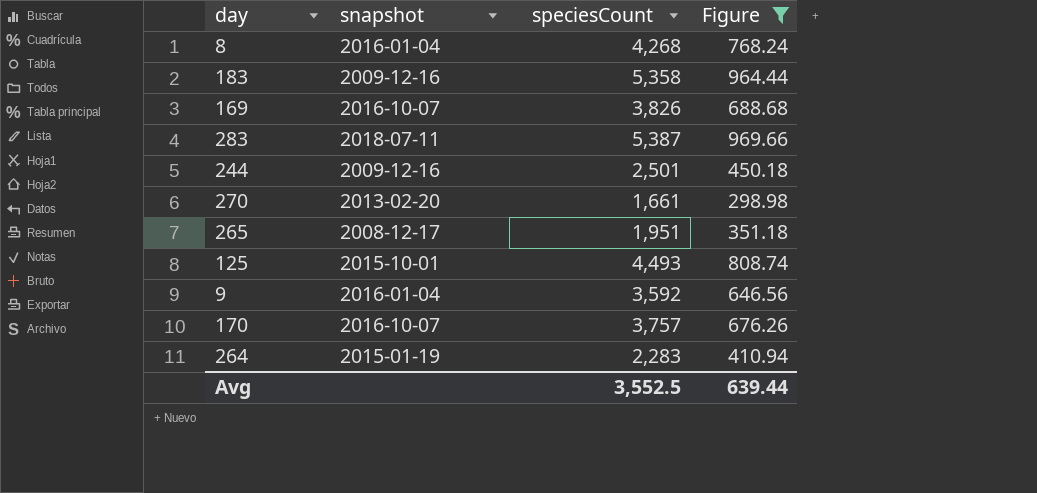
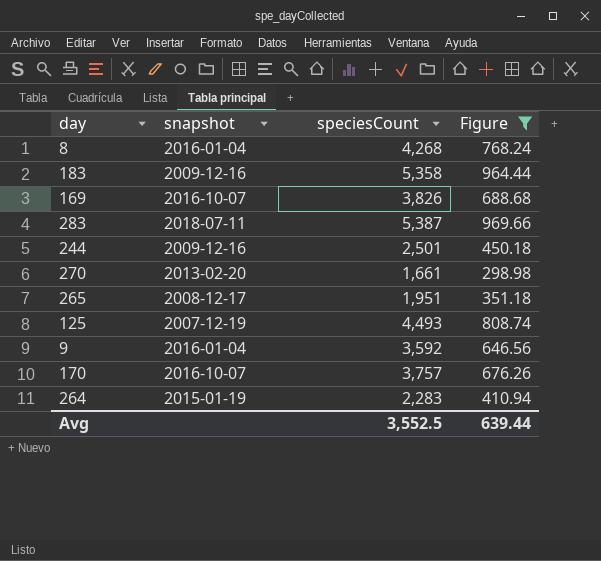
125 | snapshot: 2015-10-01 -> 2007-12-19

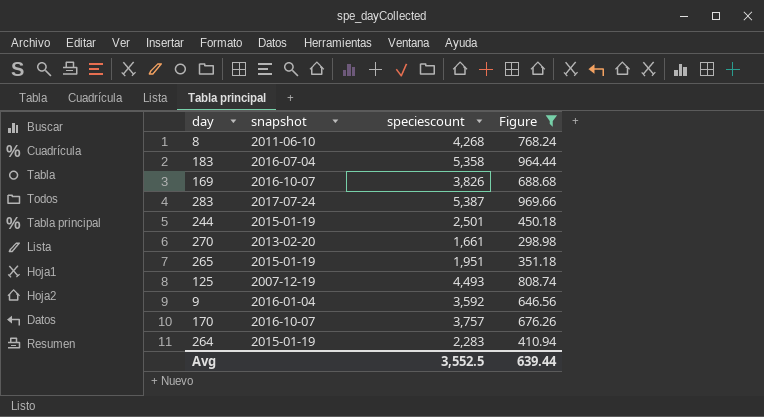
column name: speciesCount -> speciescount
8 | snapshot: 2016-01-04 -> 2011-06-10
183 | snapshot: 2009-12-16 -> 2016-07-04
283 | snapshot: 2018-07-11 -> 2017-07-24
244 | snapshot: 2009-12-16 -> 2015-01-19
265 | snapshot: 2008-12-17 -> 2015-01-19

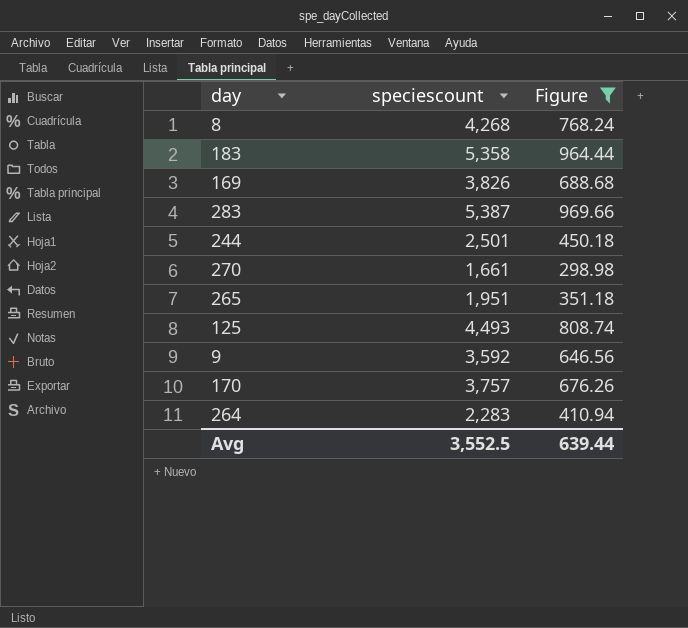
column snapshot | position: 2 -> none

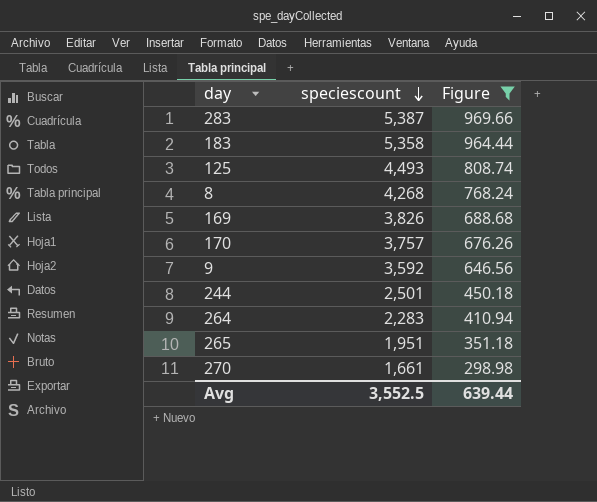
row order: none -> speciescount descending

